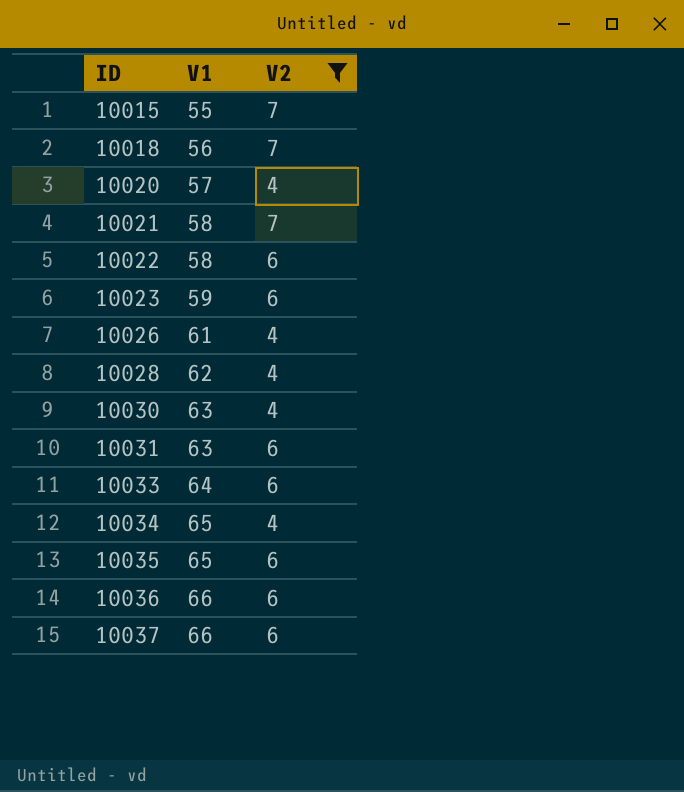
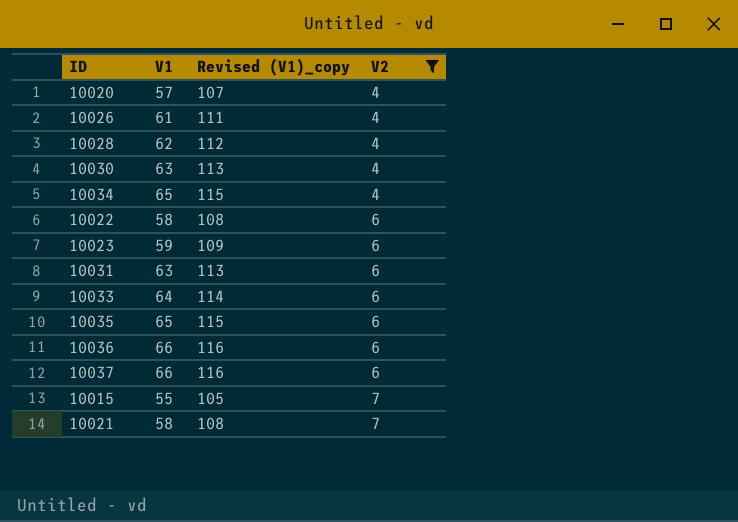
row order: ID ascending -> V2 ascending
column Revised (V1)_copy | formula: none -> [V1] + 50
row 10018: 56 | 7 -> none

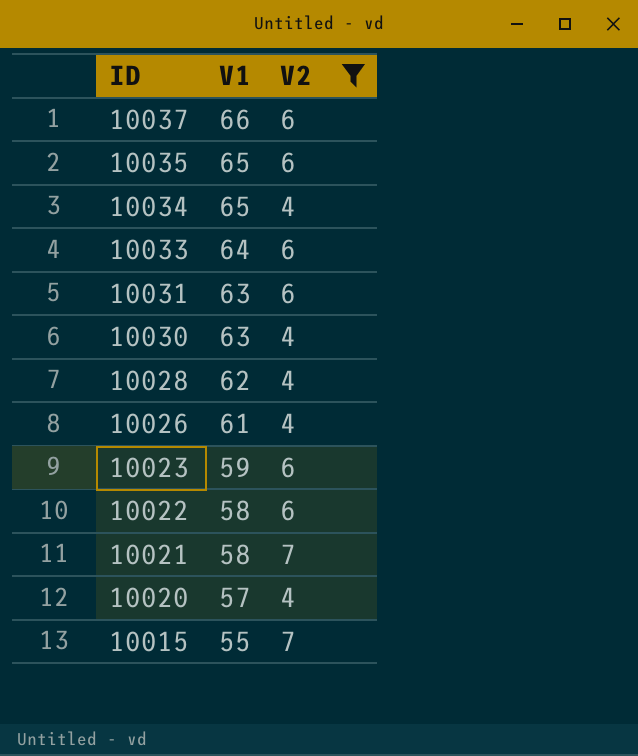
row order: V2 ascending -> ID descending
column Revised (V1)_copy | formula: [V1] + 50 -> none
row 10036: 66 | 116 | 6 -> none

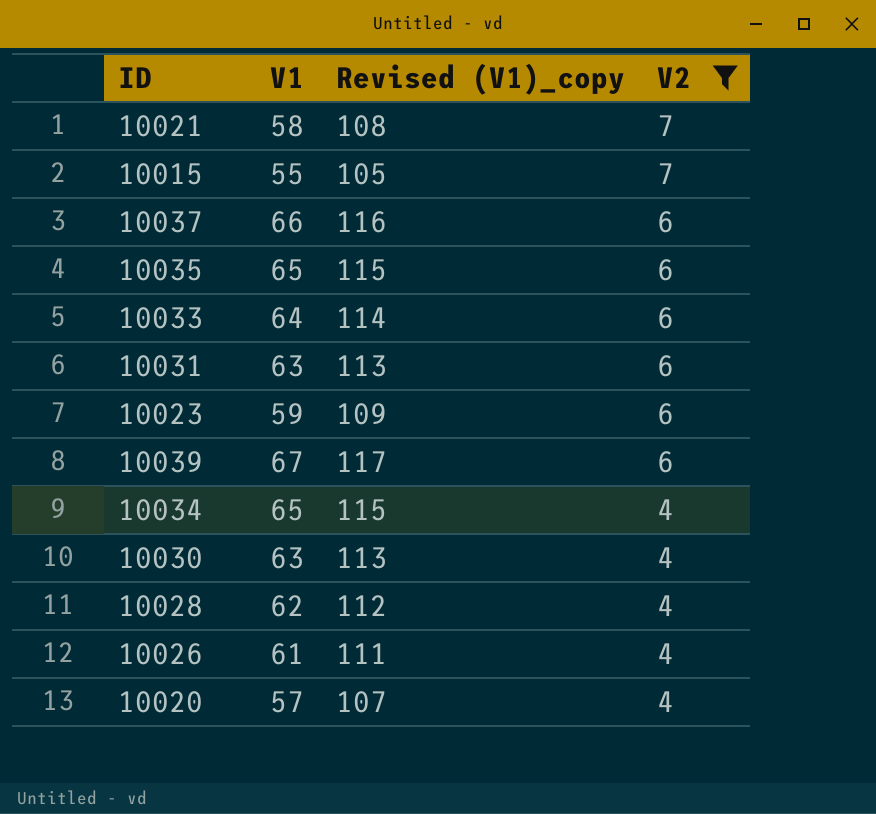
row order: ID descending -> V2 descending
column Revised (V1)_copy | formula: none -> [V1] + 50
row 10022: 58 | 6 -> none
row 10039: none -> 67 | 117 | 6

